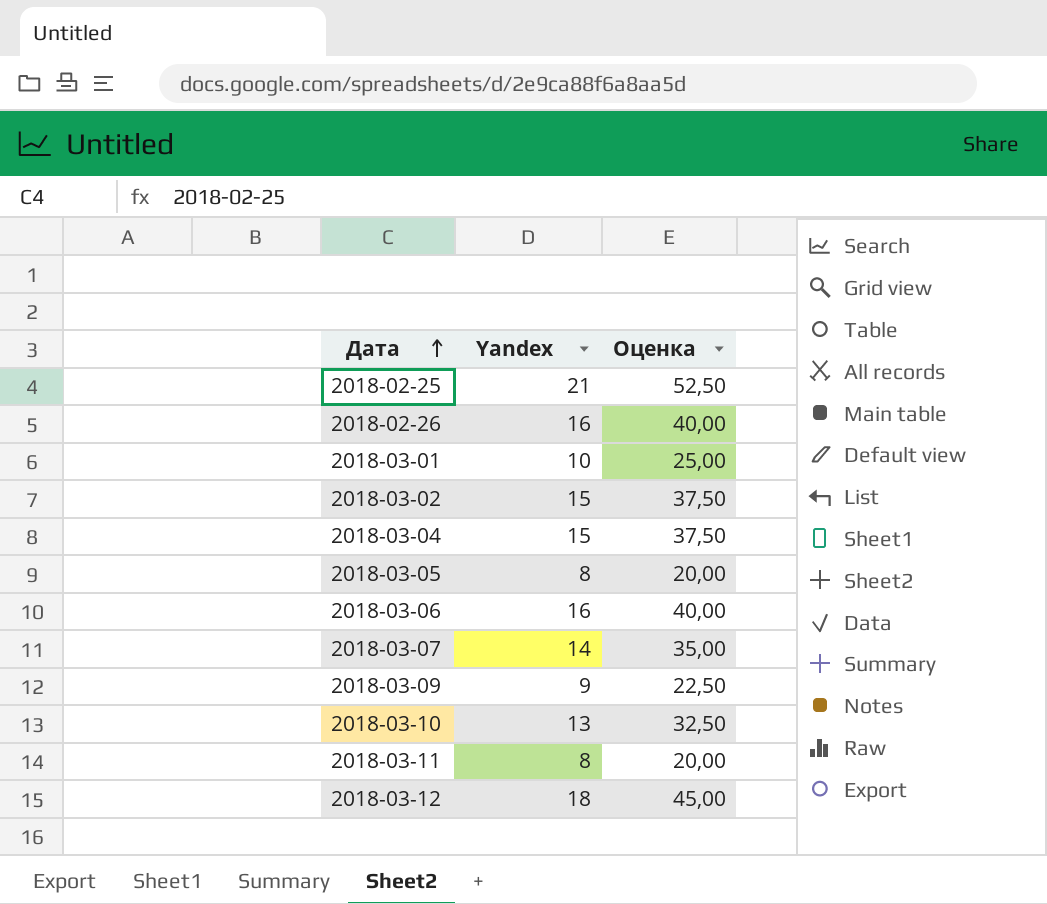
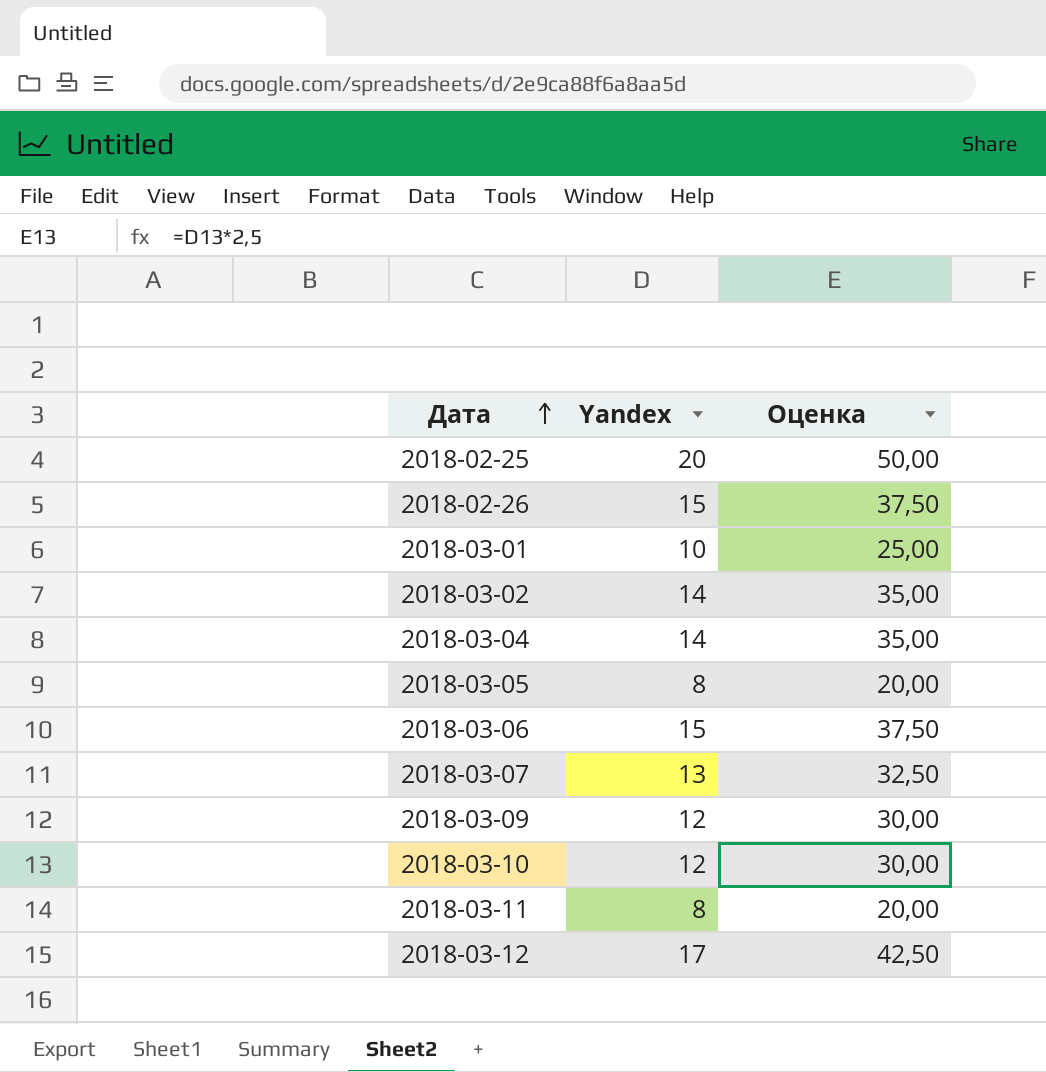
2018-02-25 | Yandex: 21 -> 20
2018-02-25 | Оценка: 52,50 -> 50,00
2018-02-26 | Yandex: 16 -> 15
2018-02-26 | Оценка: 40,00 -> 37,50
2018-03-02 | Yandex: 15 -> 14
2018-03-02 | Оценка: 37,50 -> 35,00
2018-03-04 | Yandex: 15 -> 14
2018-03-04 | Оценка: 37,50 -> 35,00
2018-03-06 | Yandex: 16 -> 15
2018-03-06 | Оценка: 40,00 -> 37,50
2018-03-07 | Yandex: 14 -> 13
2018-03-07 | Оценка: 35,00 -> 32,50
2018-03-09 | Yandex: 9 -> 12
2018-03-09 | Оценка: 22,50 -> 30,00
2018-03-10 | Yandex: 13 -> 12
2018-03-10 | Оценка: 32,50 -> 30,00
2018-03-12 | Yandex: 18 -> 17
2018-03-12 | Оценка: 45,00 -> 42,50

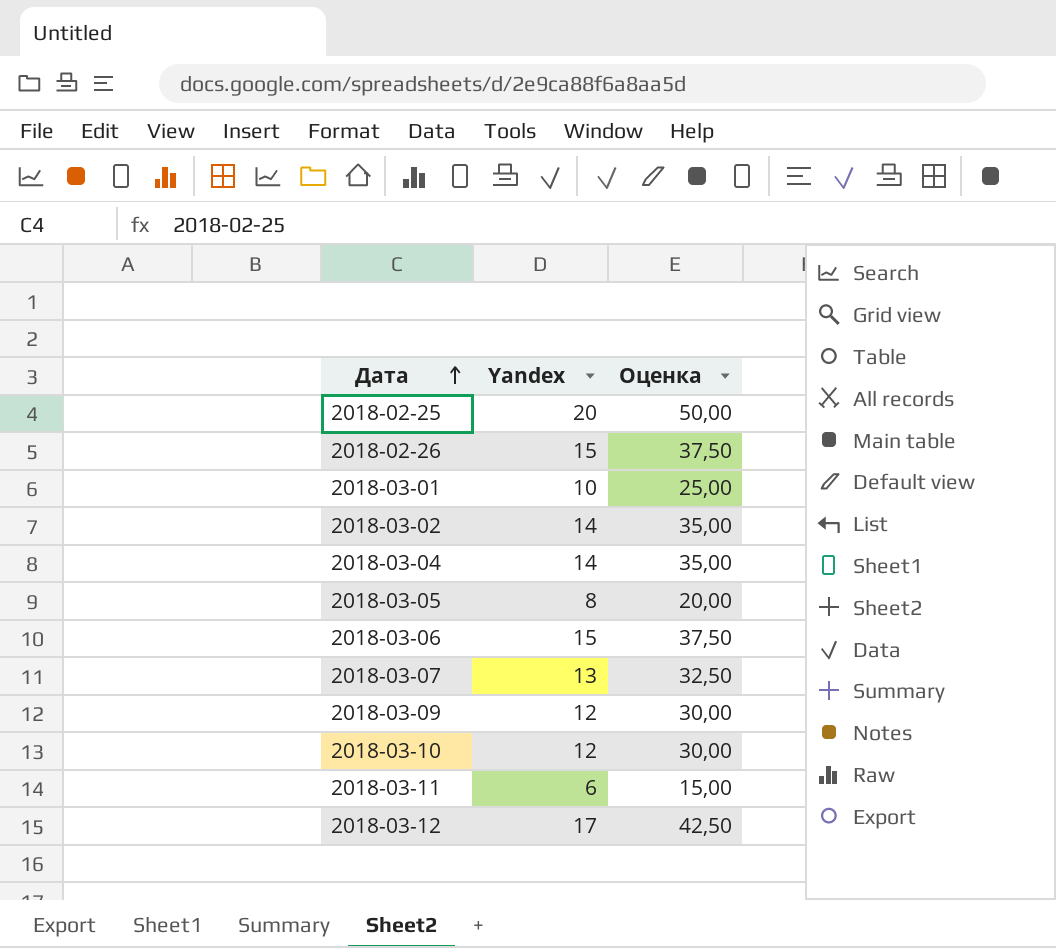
2018-03-11 | Yandex: 8 -> 6
2018-03-11 | Оценка: 20,00 -> 15,00

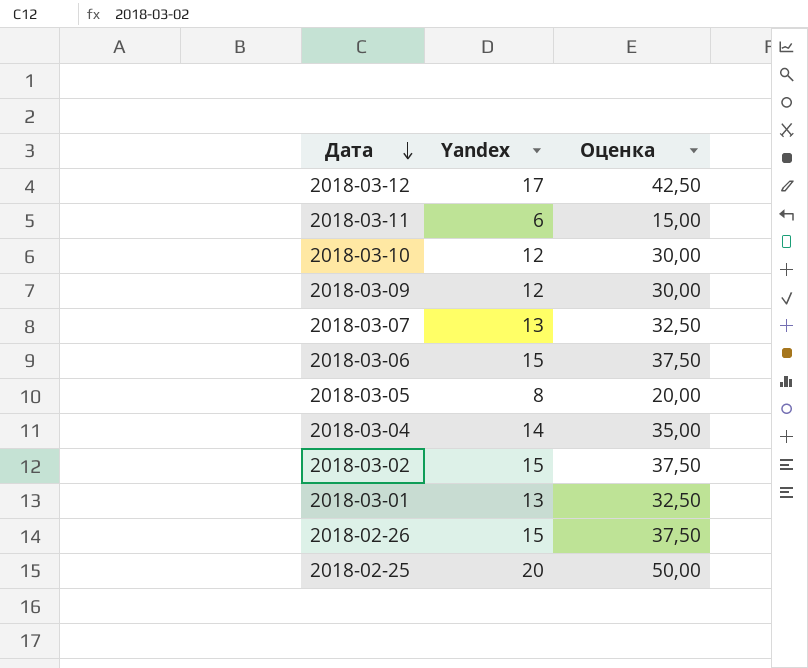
row order: Дата ascending -> Дата descending
2018-03-02 | Yandex: 14 -> 15
2018-03-02 | Оценка: 35,00 -> 37,50
2018-03-01 | Yandex: 10 -> 13
2018-03-01 | Оценка: 25,00 -> 32,50

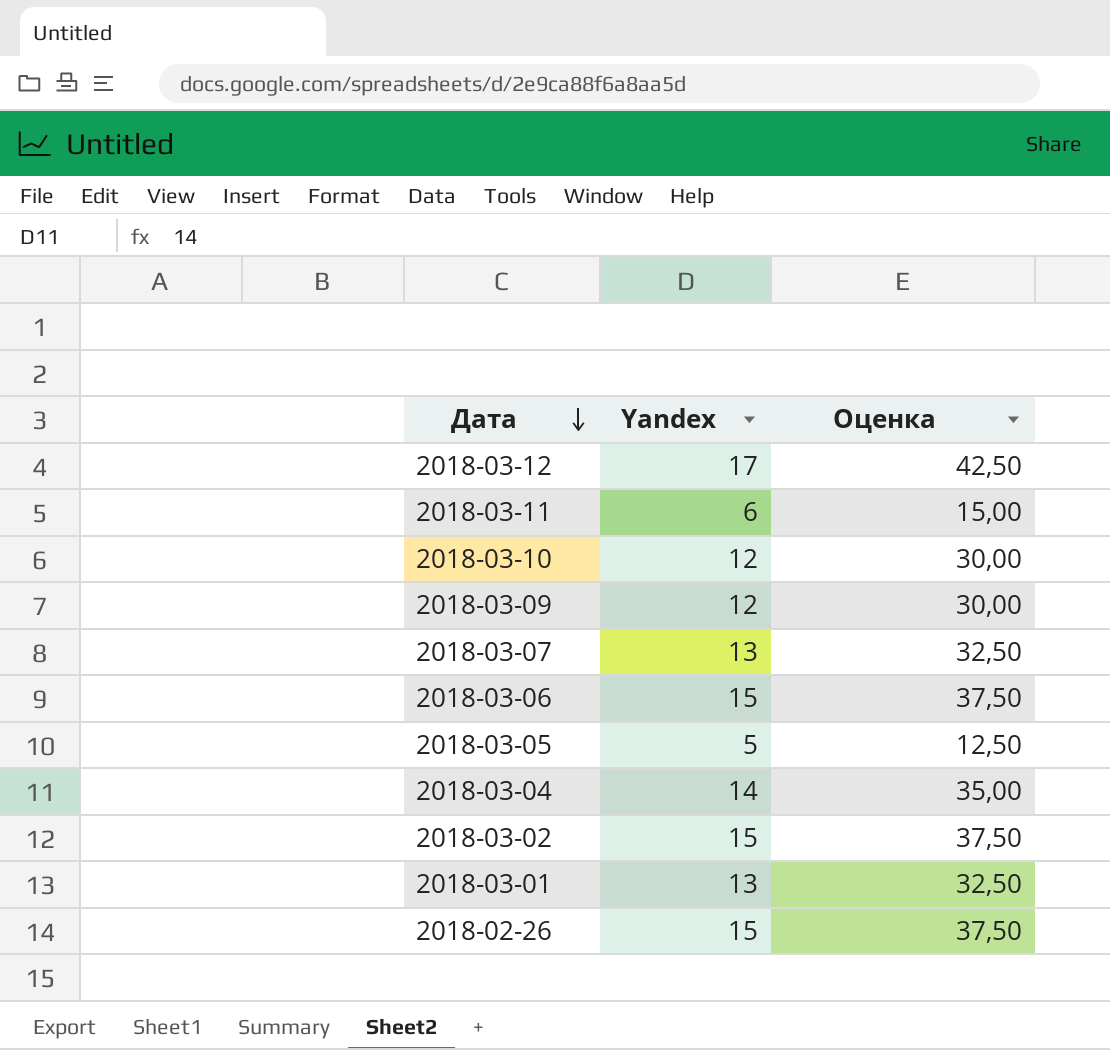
row 2018-02-25: 20 | 50,00 -> none
2018-03-05 | Yandex: 8 -> 5
2018-03-05 | Оценка: 20,00 -> 12,50

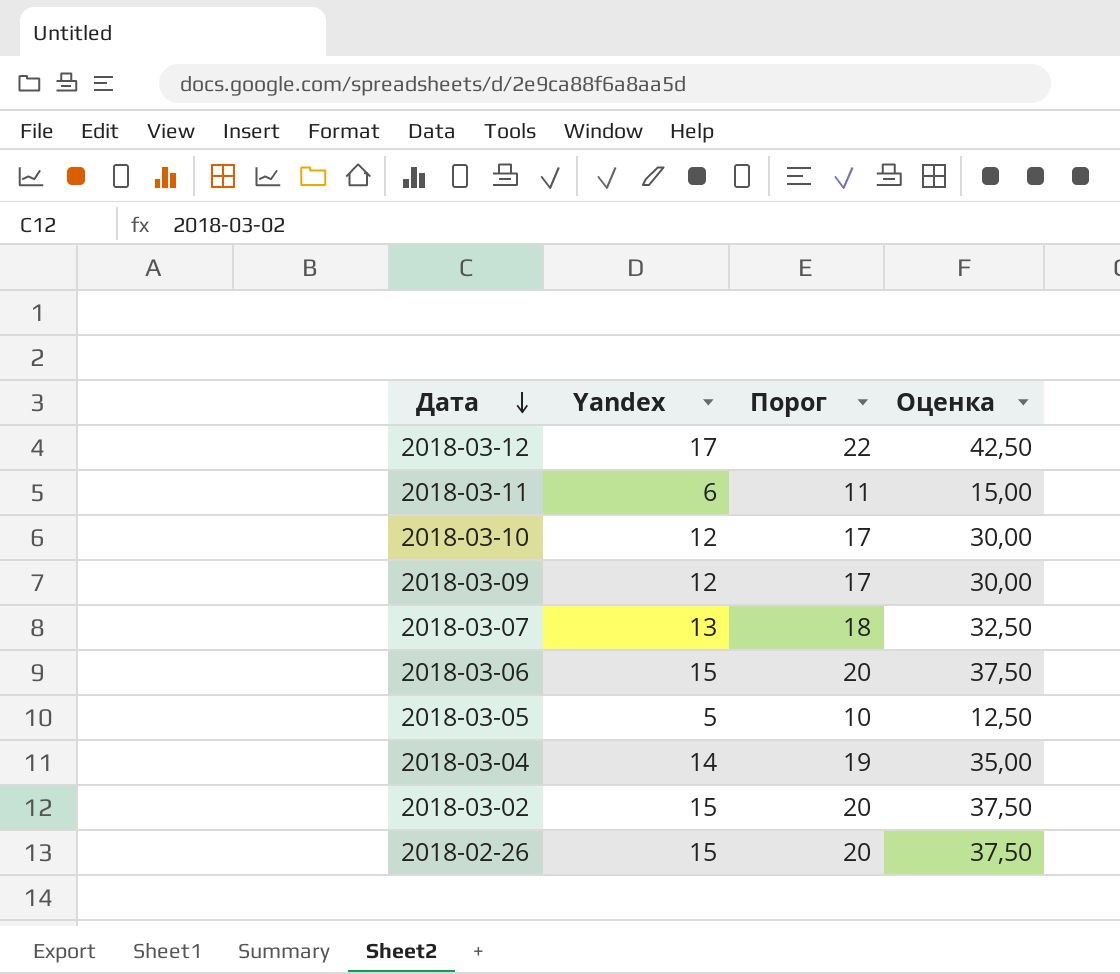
column Порог | formula: none -> [Yandex] + 5
row 2018-03-01: 13 | 32,50 -> none

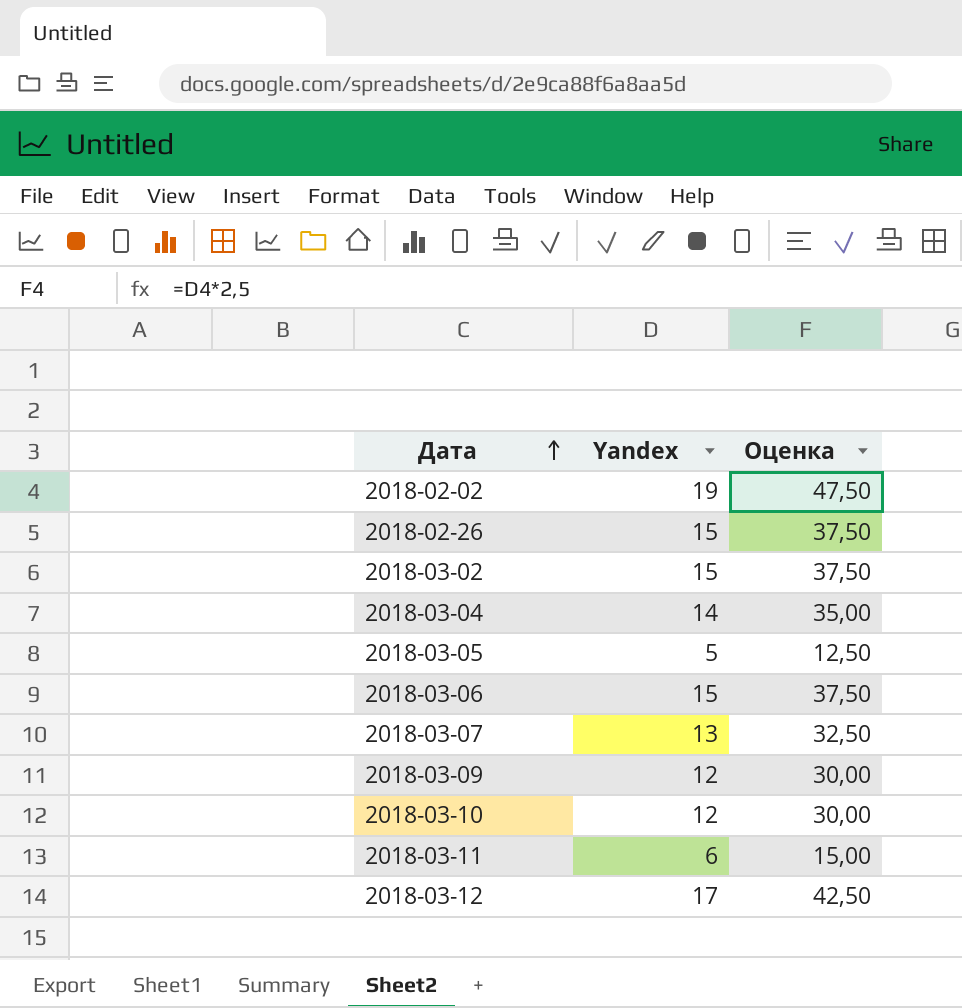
row order: Дата descending -> Дата ascending
column Порог | formula: [Yandex] + 5 -> none
row 2018-02-02: none -> 19 | 47,50

